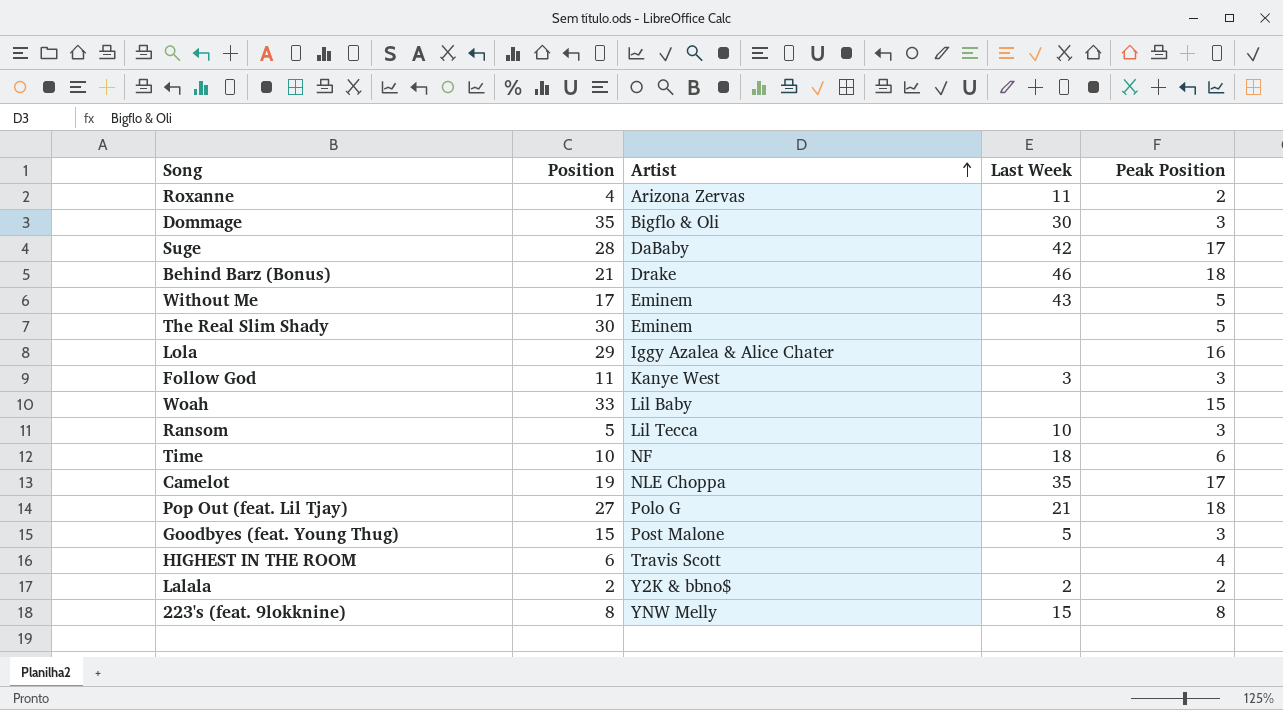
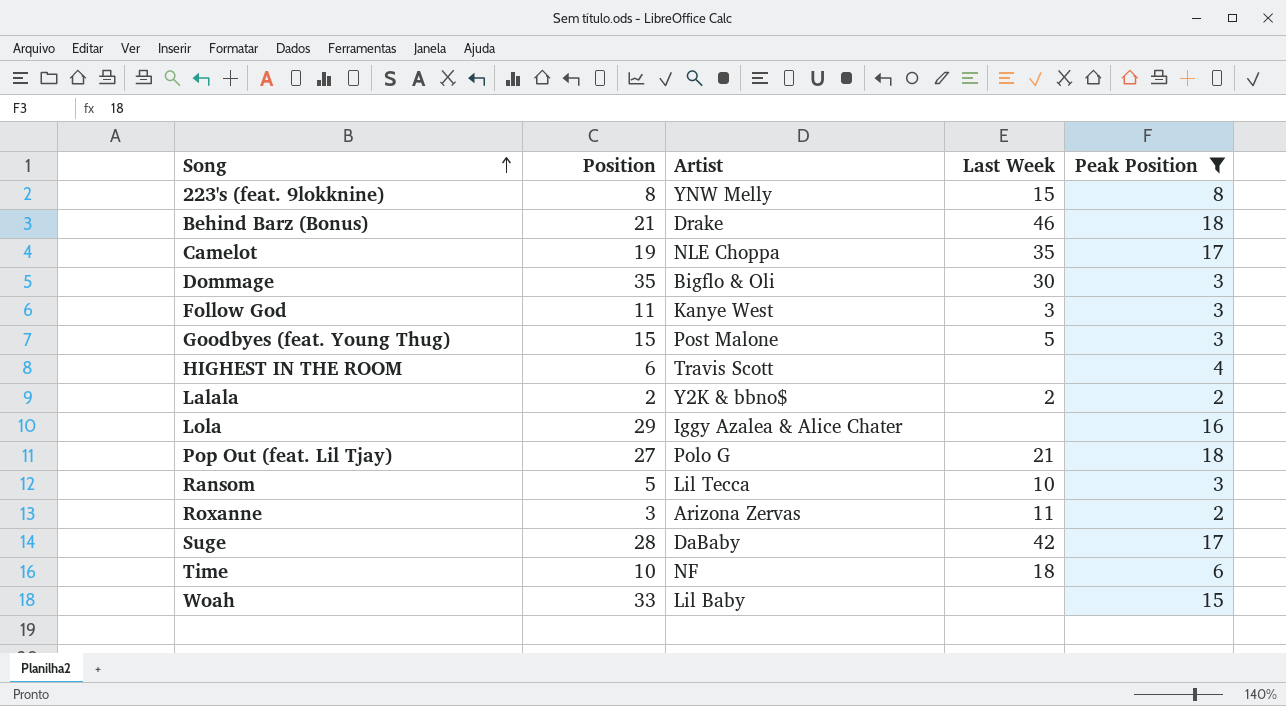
filter: none -> Peak Position != 5
row order: Artist ascending -> Song ascending
Roxanne | Position: 4 -> 3

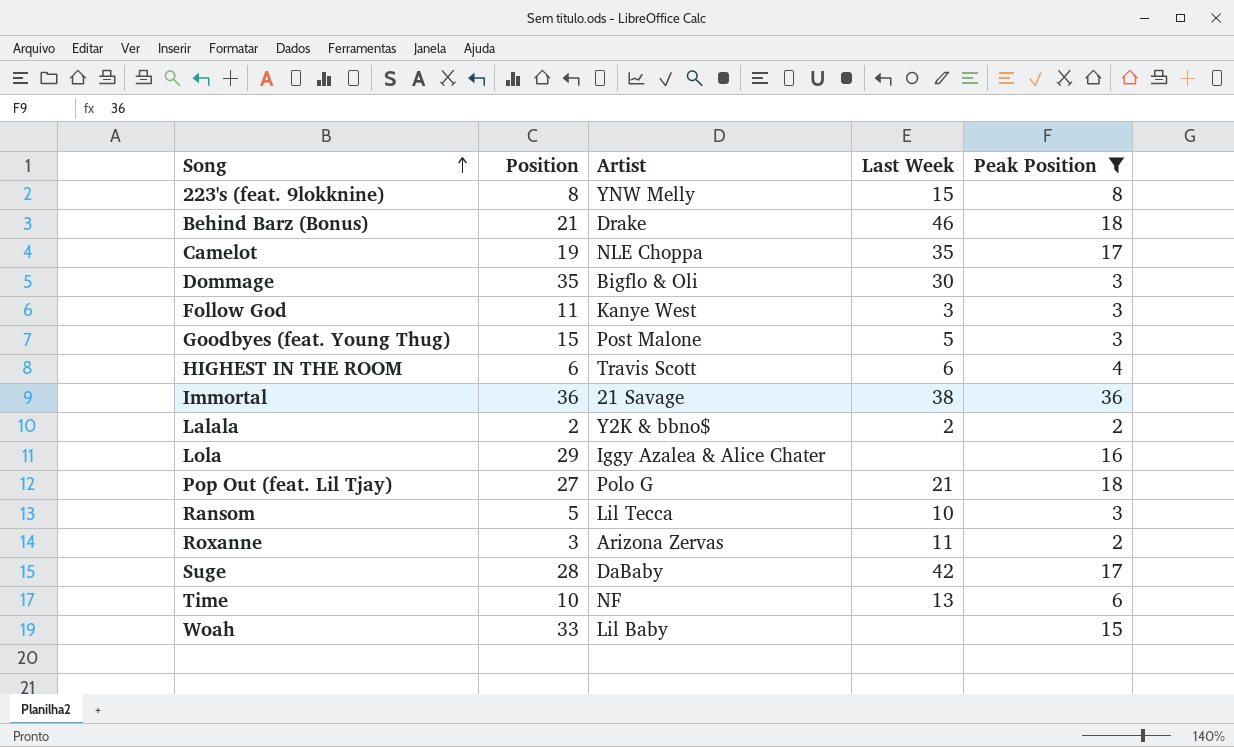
HIGHEST IN THE ROOM | Last Week: none -> 6
row Immortal: none -> 36 | 21 Savage | 38 | 36
Time | Last Week: 18 -> 13

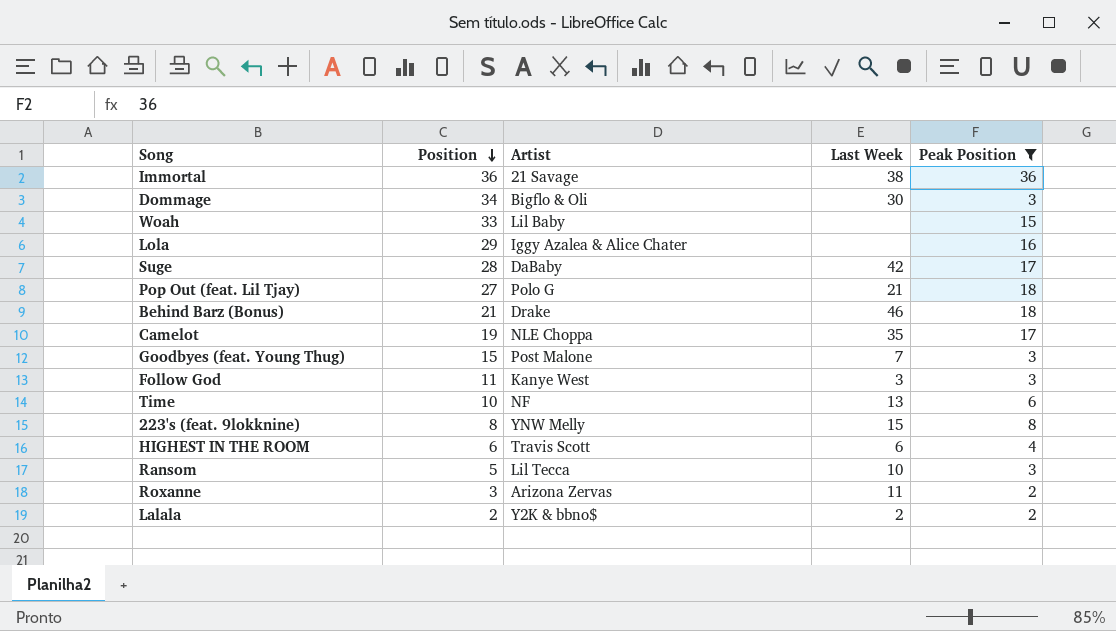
row order: Song ascending -> Position descending
Dommage | Position: 35 -> 34
Goodbyes (feat. Young Thug) | Last Week: 5 -> 7

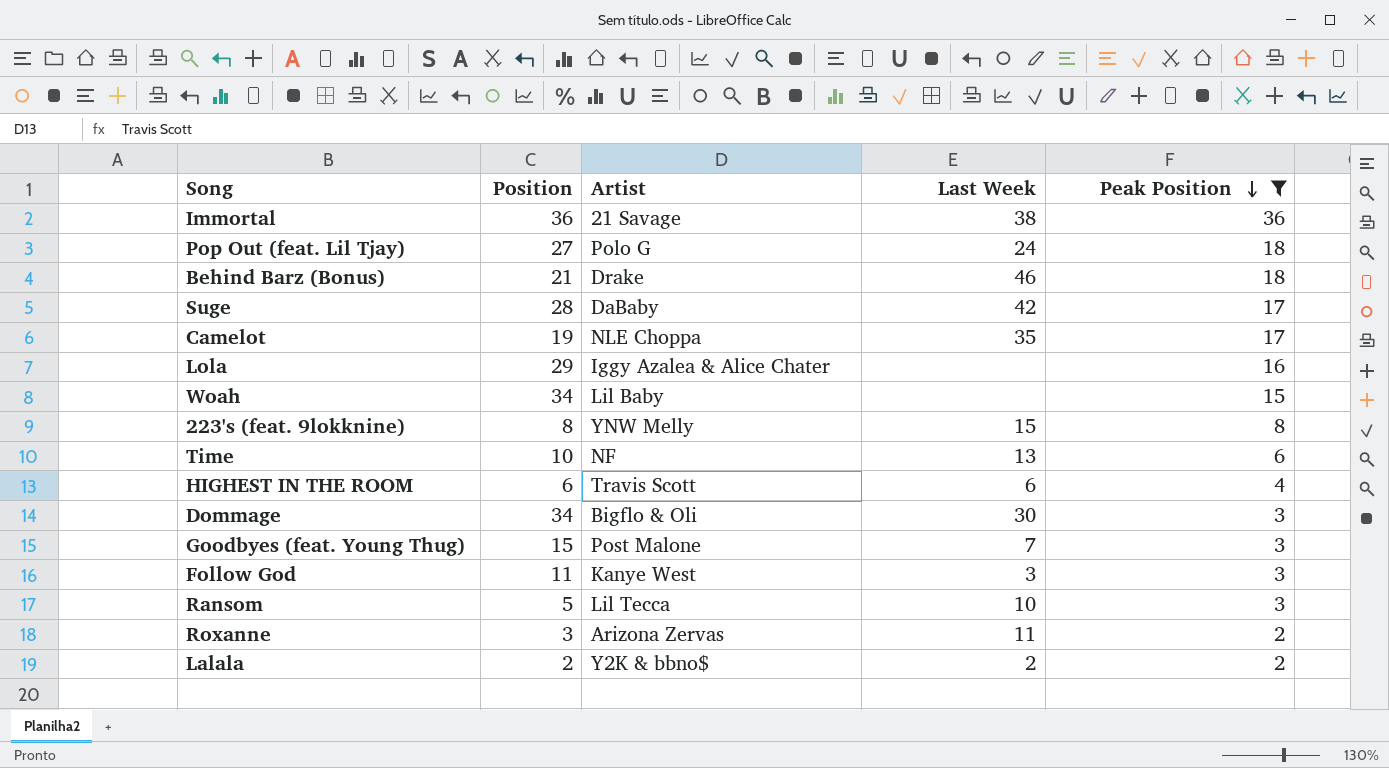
row order: Position descending -> Peak Position descending
Pop Out (feat. Lil Tjay) | Last Week: 21 -> 24
Woah | Position: 33 -> 34

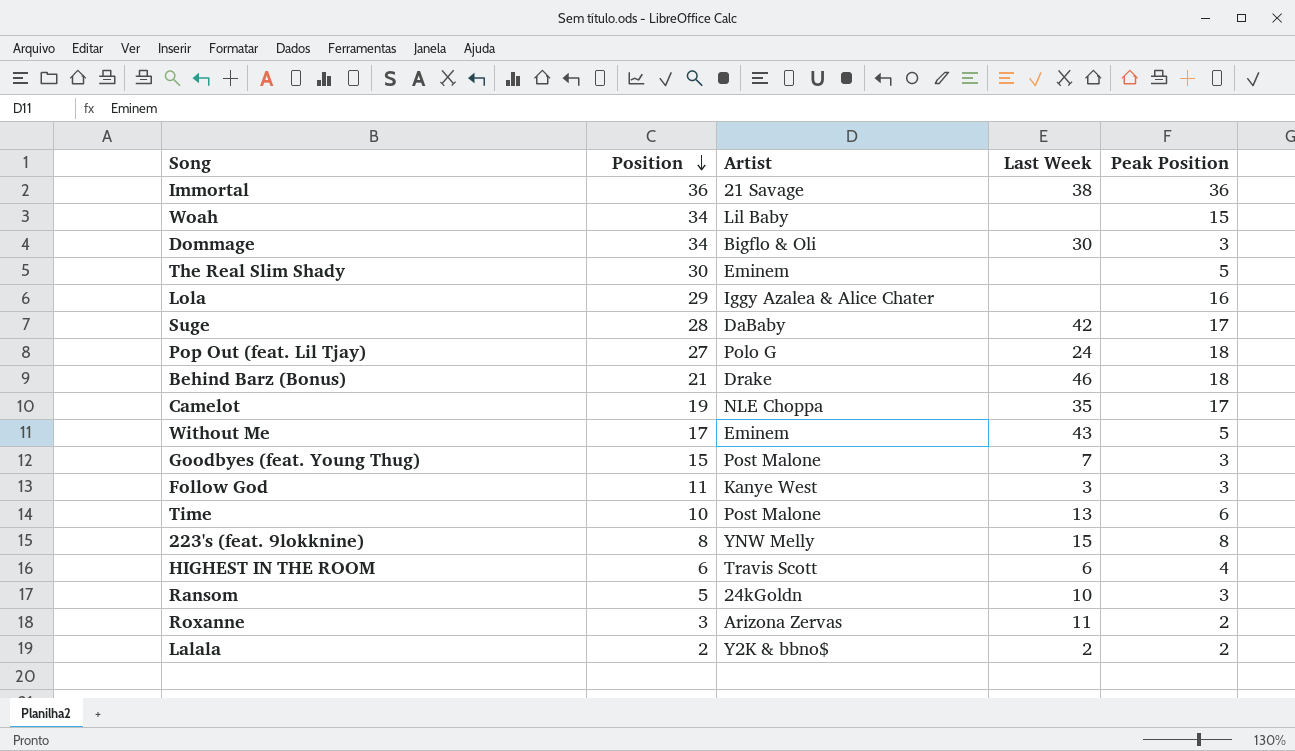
filter: Peak Position != 5 -> none
row order: Peak Position descending -> Position descending
Time | Artist: NF -> Post Malone
Ransom | Artist: Lil Tecca -> 24kGoldn

